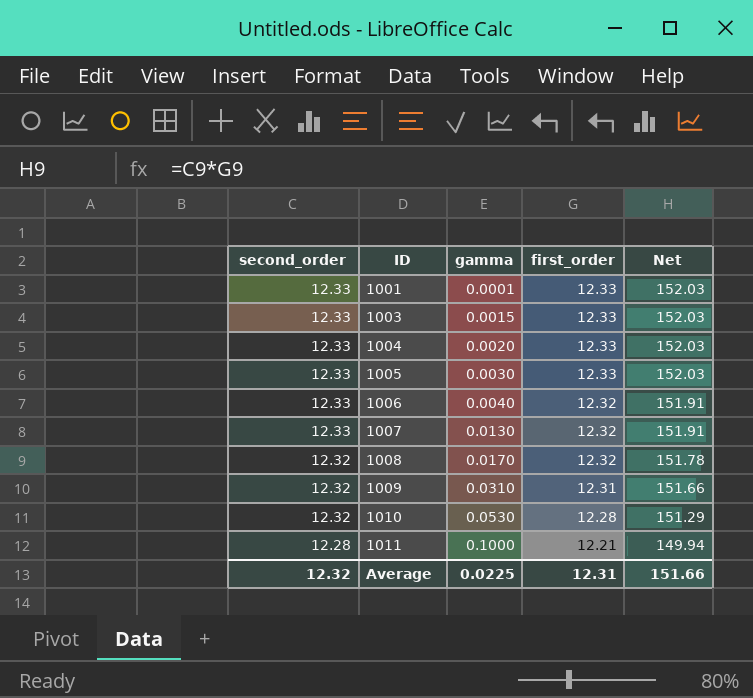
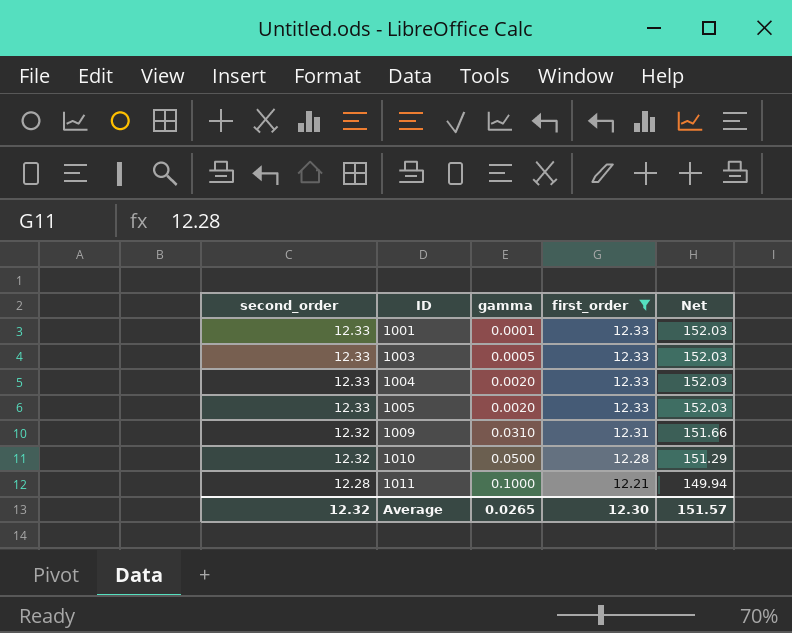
filter: none -> first_order != 12.32
1003 | gamma: 0.0015 -> 0.0005
1005 | gamma: 0.0030 -> 0.0020
1010 | gamma: 0.0530 -> 0.0500
Average | gamma: 0.0225 -> 0.0265
Average | first_order: 12.31 -> 12.30
Average | Net: 151.66 -> 151.57

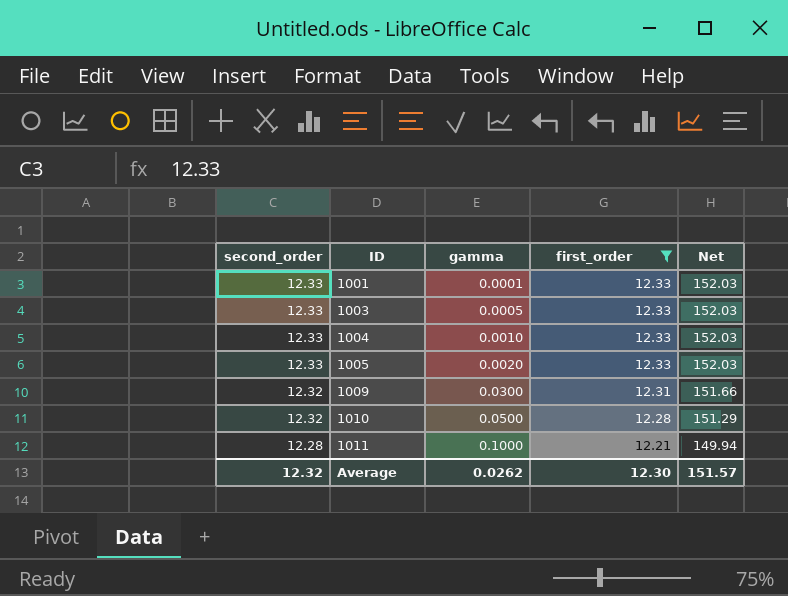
1004 | gamma: 0.0020 -> 0.0010
1009 | gamma: 0.0310 -> 0.0300
Average | gamma: 0.0265 -> 0.0262

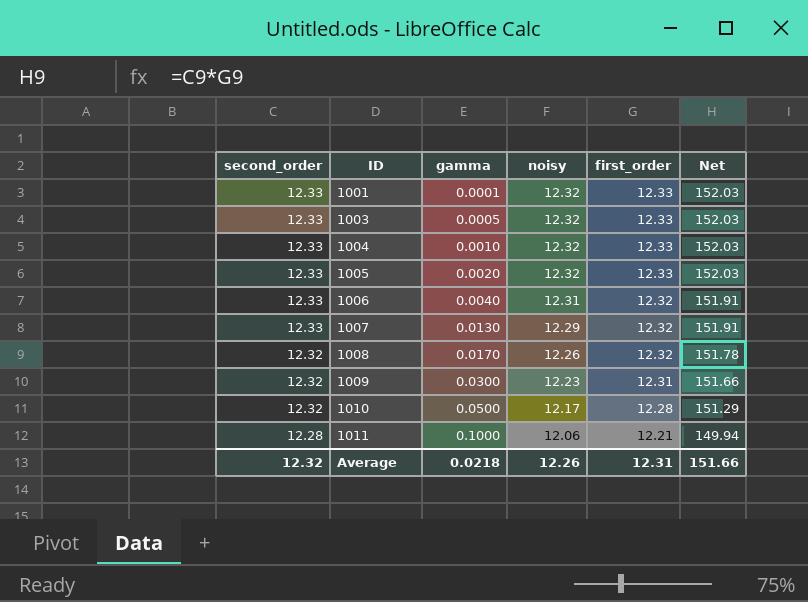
filter: first_order != 12.32 -> none
column noisy | position: none -> 4
Average | gamma: 0.0262 -> 0.0218
Average | first_order: 12.30 -> 12.31
Average | Net: 151.57 -> 151.66

